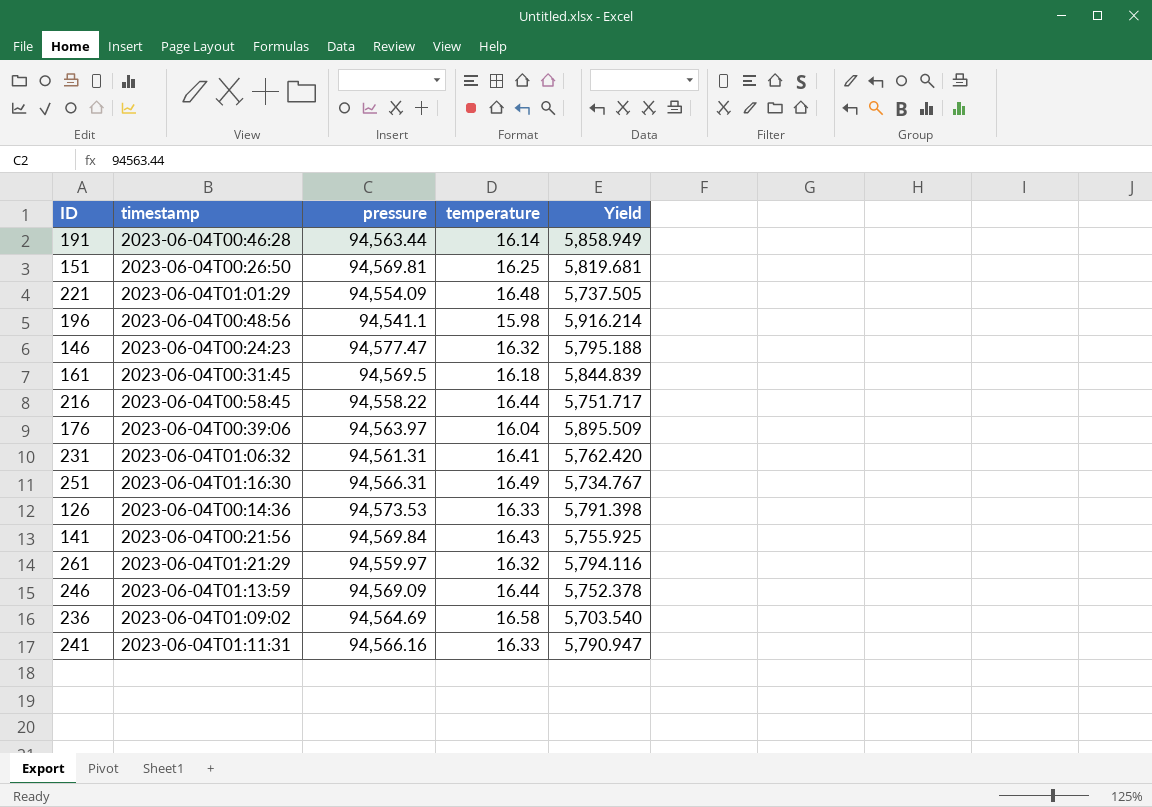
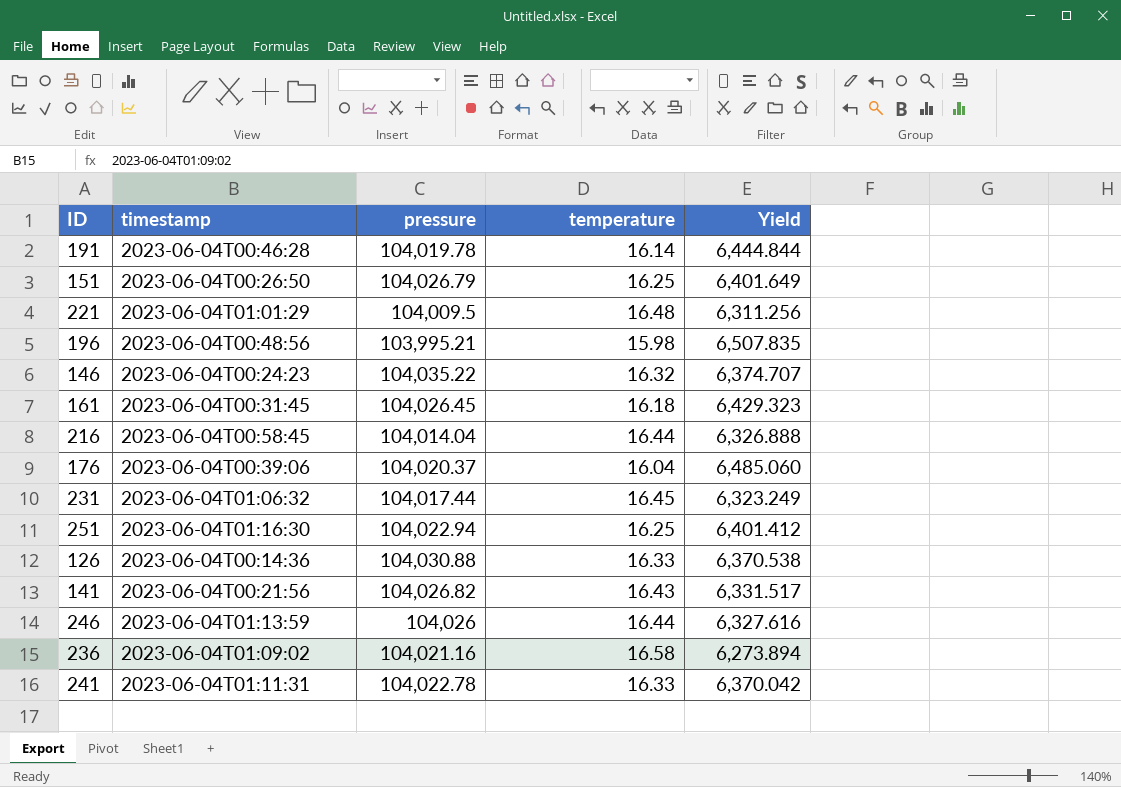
row 261: 2023-06-04T01:21:29 | 94,559.97 | 16.32 | 5,794.116 -> none
191 | pressure: 94,563.44 -> 104,019.78
191 | Yield: 5,858.949 -> 6,444.844
151 | pressure: 94,569.81 -> 104,026.79
151 | Yield: 5,819.681 -> 6,401.649
221 | pressure: 94,554.09 -> 104,009.5
221 | Yield: 5,737.505 -> 6,311.256
196 | pressure: 94,541.1 -> 103,995.21
196 | Yield: 5,916.214 -> 6,507.835
146 | pressure: 94,577.47 -> 104,035.22
146 | Yield: 5,795.188 -> 6,374.707
161 | pressure: 94,569.5 -> 104,026.45
161 | Yield: 5,844.839 -> 6,429.323
216 | pressure: 94,558.22 -> 104,014.04
216 | Yield: 5,751.717 -> 6,326.888
176 | pressure: 94,563.97 -> 104,020.37
176 | Yield: 5,895.509 -> 6,485.060
231 | pressure: 94,561.31 -> 104,017.44
231 | temperature: 16.41 -> 16.45
231 | Yield: 5,762.420 -> 6,323.249
251 | pressure: 94,566.31 -> 104,022.94
251 | temperature: 16.49 -> 16.25
251 | Yield: 5,734.767 -> 6,401.412
126 | pressure: 94,573.53 -> 104,030.88
126 | Yield: 5,791.398 -> 6,370.538
141 | pressure: 94,569.84 -> 104,026.82
141 | Yield: 5,755.925 -> 6,331.517
246 | pressure: 94,569.09 -> 104,026
246 | Yield: 5,752.378 -> 6,327.616
236 | pressure: 94,564.69 -> 104,021.16
236 | Yield: 5,703.540 -> 6,273.894
241 | pressure: 94,566.16 -> 104,022.78
241 | Yield: 5,790.947 -> 6,370.042

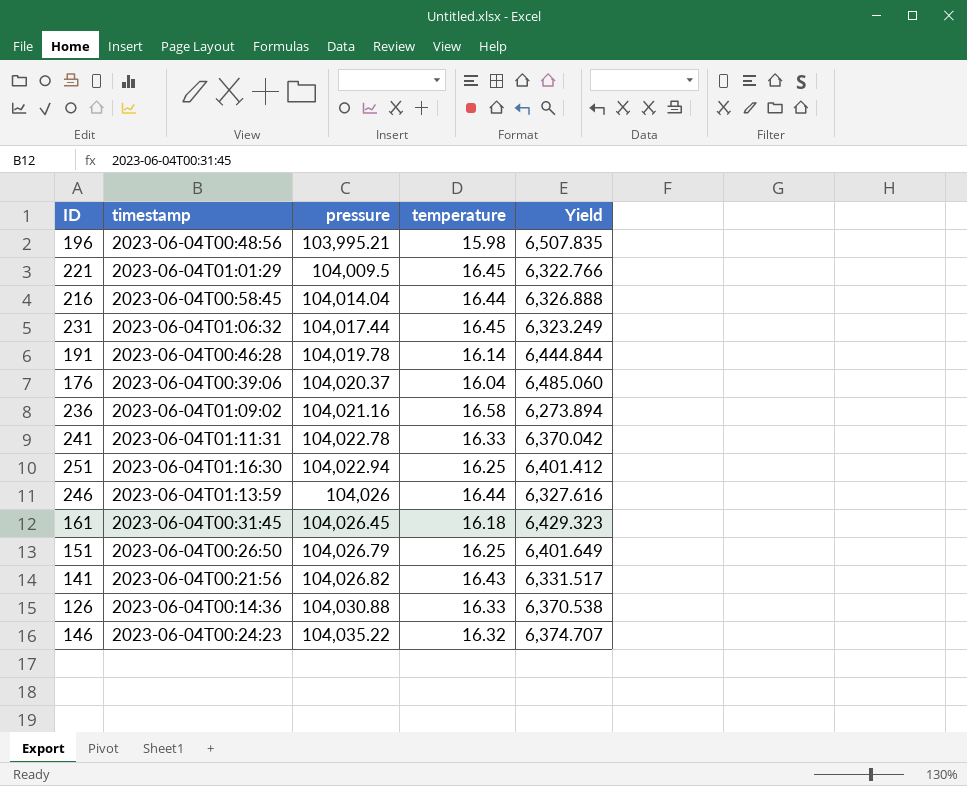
row order: none -> pressure ascending
221 | temperature: 16.48 -> 16.45
221 | Yield: 6,311.256 -> 6,322.766

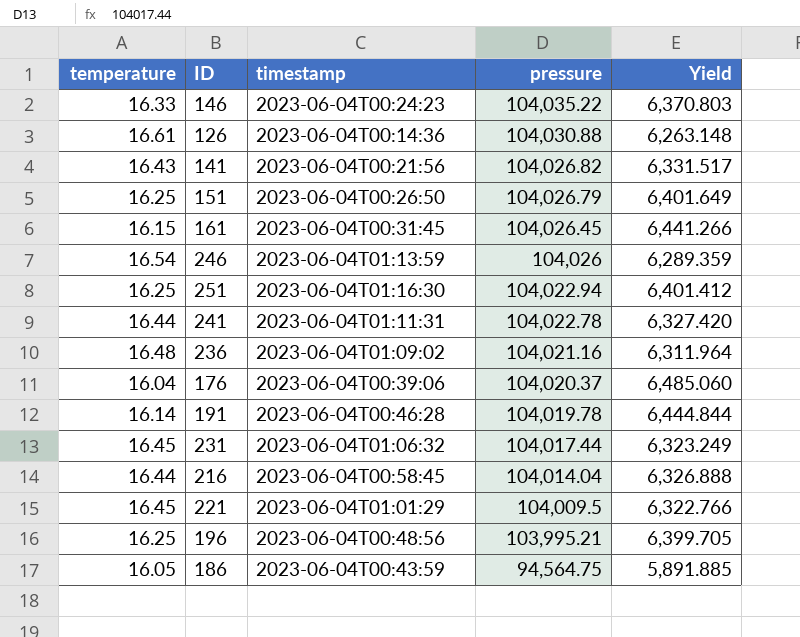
row order: pressure ascending -> pressure descending
column temperature | position: 4 -> 1
146 | temperature: 16.32 -> 16.33
146 | Yield: 6,374.707 -> 6,370.803
126 | temperature: 16.33 -> 16.61
126 | Yield: 6,370.538 -> 6,263.148
161 | temperature: 16.18 -> 16.15
161 | Yield: 6,429.323 -> 6,441.266
246 | temperature: 16.44 -> 16.54
246 | Yield: 6,327.616 -> 6,289.359
241 | temperature: 16.33 -> 16.44
241 | Yield: 6,370.042 -> 6,327.420
236 | temperature: 16.58 -> 16.48
236 | Yield: 6,273.894 -> 6,311.964
196 | temperature: 15.98 -> 16.25
196 | Yield: 6,507.835 -> 6,399.705
row 186: none -> 16.05 | 2023-06-04T00:43:59 | 94,564.75 | 5,891.885

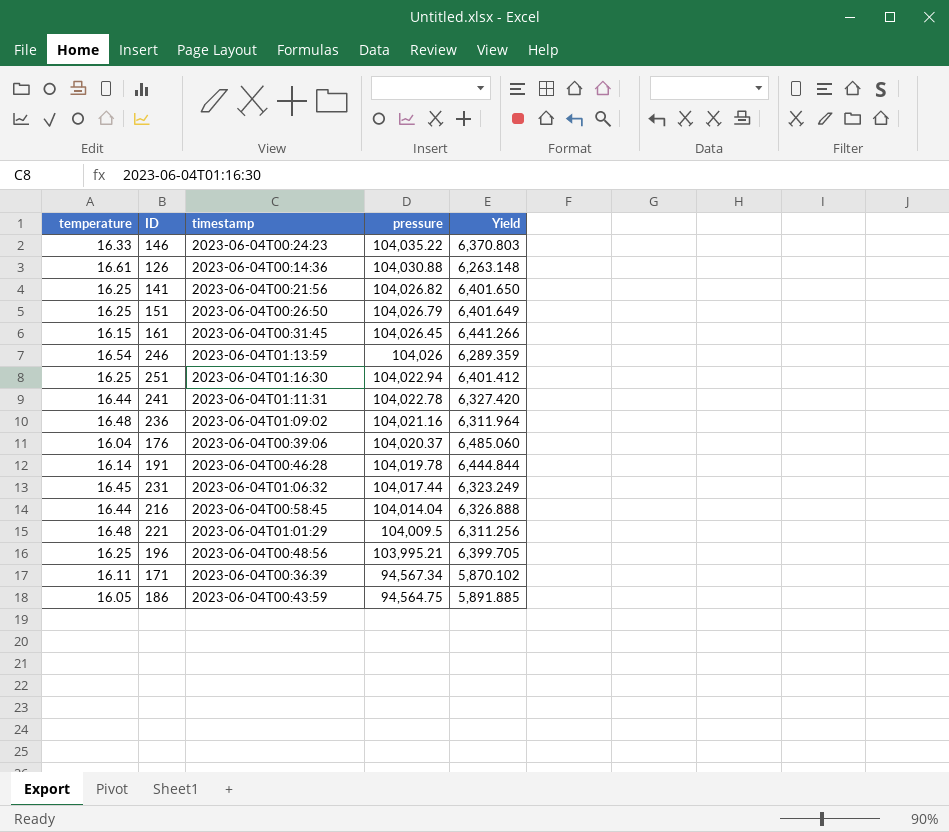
141 | temperature: 16.43 -> 16.25
141 | Yield: 6,331.517 -> 6,401.650
221 | temperature: 16.45 -> 16.48
221 | Yield: 6,322.766 -> 6,311.256
row 171: none -> 16.11 | 2023-06-04T00:36:39 | 94,567.34 | 5,870.102

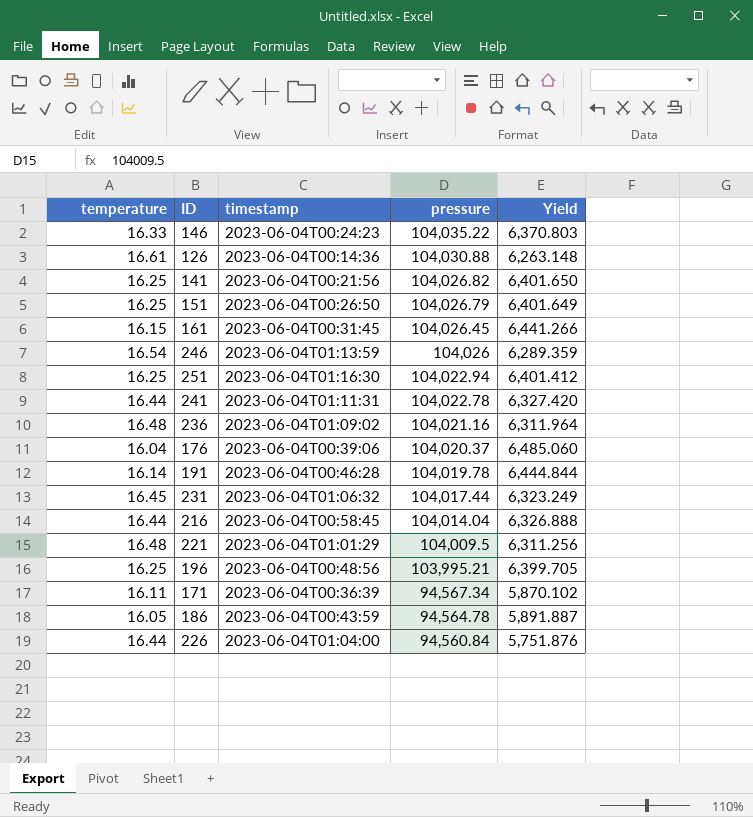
186 | pressure: 94,564.75 -> 94,564.78
186 | Yield: 5,891.885 -> 5,891.887
row 226: none -> 16.44 | 2023-06-04T01:04:00 | 94,560.84 | 5,751.876

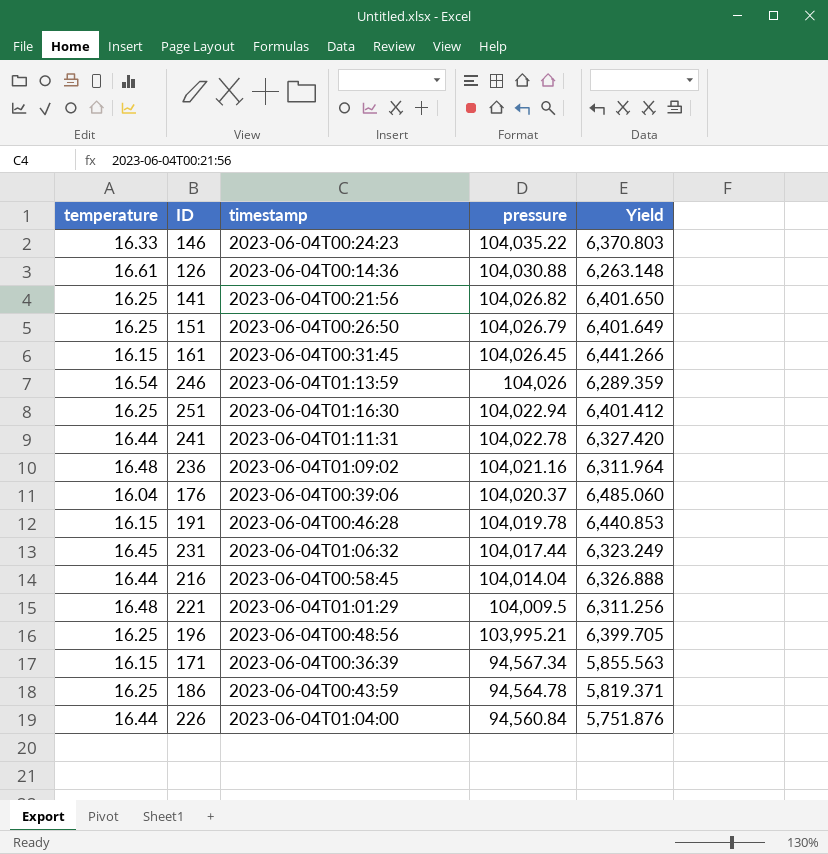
191 | temperature: 16.14 -> 16.15
191 | Yield: 6,444.844 -> 6,440.853
171 | temperature: 16.11 -> 16.15
171 | Yield: 5,870.102 -> 5,855.563
186 | temperature: 16.05 -> 16.25
186 | Yield: 5,891.887 -> 5,819.371

